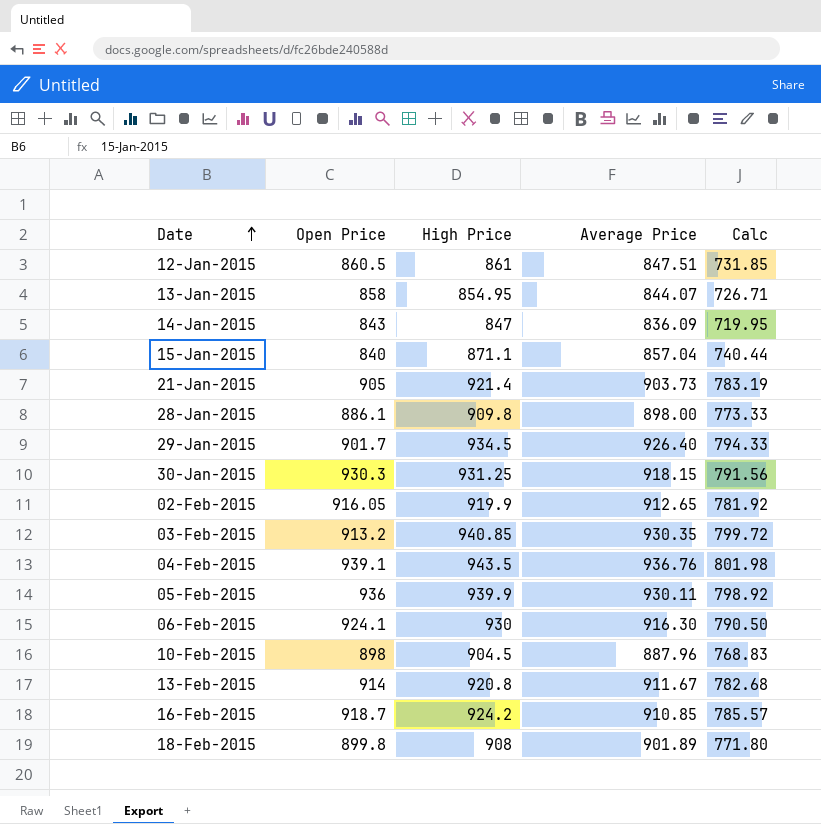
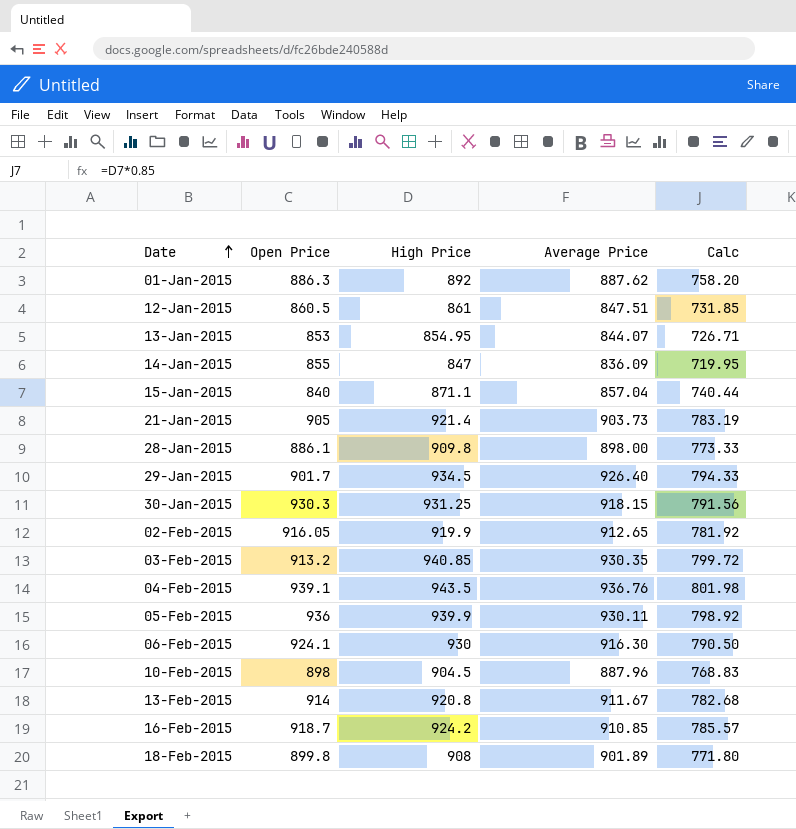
row 01-Jan-2015: none -> 886.3 | 892 | 887.62 | 758.20
13-Jan-2015 | Open Price: 858 -> 853
14-Jan-2015 | Open Price: 843 -> 855

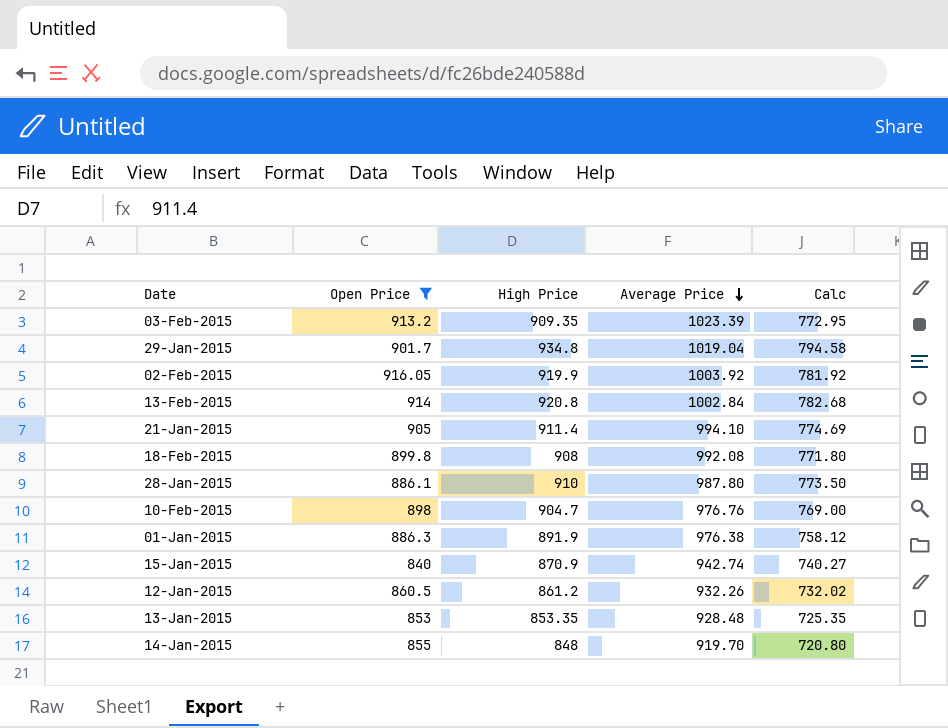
filter: none -> Open Price <= 916.05
row order: Date ascending -> Average Price descending
03-Feb-2015 | High Price: 940.85 -> 909.35
03-Feb-2015 | Average Price: 930.35 -> 1023.39
03-Feb-2015 | Calc: 799.72 -> 772.95
29-Jan-2015 | High Price: 934.5 -> 934.8
29-Jan-2015 | Average Price: 926.40 -> 1019.04
29-Jan-2015 | Calc: 794.33 -> 794.58
02-Feb-2015 | Average Price: 912.65 -> 1003.92
13-Feb-2015 | Average Price: 911.67 -> 1002.84
21-Jan-2015 | High Price: 921.4 -> 911.4
21-Jan-2015 | Average Price: 903.73 -> 994.10
21-Jan-2015 | Calc: 783.19 -> 774.69
18-Feb-2015 | Average Price: 901.89 -> 992.08
28-Jan-2015 | High Price: 909.8 -> 910
28-Jan-2015 | Average Price: 898.00 -> 987.80
28-Jan-2015 | Calc: 773.33 -> 773.50
10-Feb-2015 | High Price: 904.5 -> 904.7
10-Feb-2015 | Average Price: 887.96 -> 976.76
10-Feb-2015 | Calc: 768.83 -> 769.00
01-Jan-2015 | High Price: 892 -> 891.9
01-Jan-2015 | Average Price: 887.62 -> 976.38
01-Jan-2015 | Calc: 758.20 -> 758.12
15-Jan-2015 | High Price: 871.1 -> 870.9
15-Jan-2015 | Average Price: 857.04 -> 942.74
15-Jan-2015 | Calc: 740.44 -> 740.27
12-Jan-2015 | High Price: 861 -> 861.2
12-Jan-2015 | Average Price: 847.51 -> 932.26
12-Jan-2015 | Calc: 731.85 -> 732.02
13-Jan-2015 | High Price: 854.95 -> 853.35
13-Jan-2015 | Average Price: 844.07 -> 928.48
13-Jan-2015 | Calc: 726.71 -> 725.35
14-Jan-2015 | High Price: 847 -> 848
14-Jan-2015 | Average Price: 836.09 -> 919.70
14-Jan-2015 | Calc: 719.95 -> 720.80

